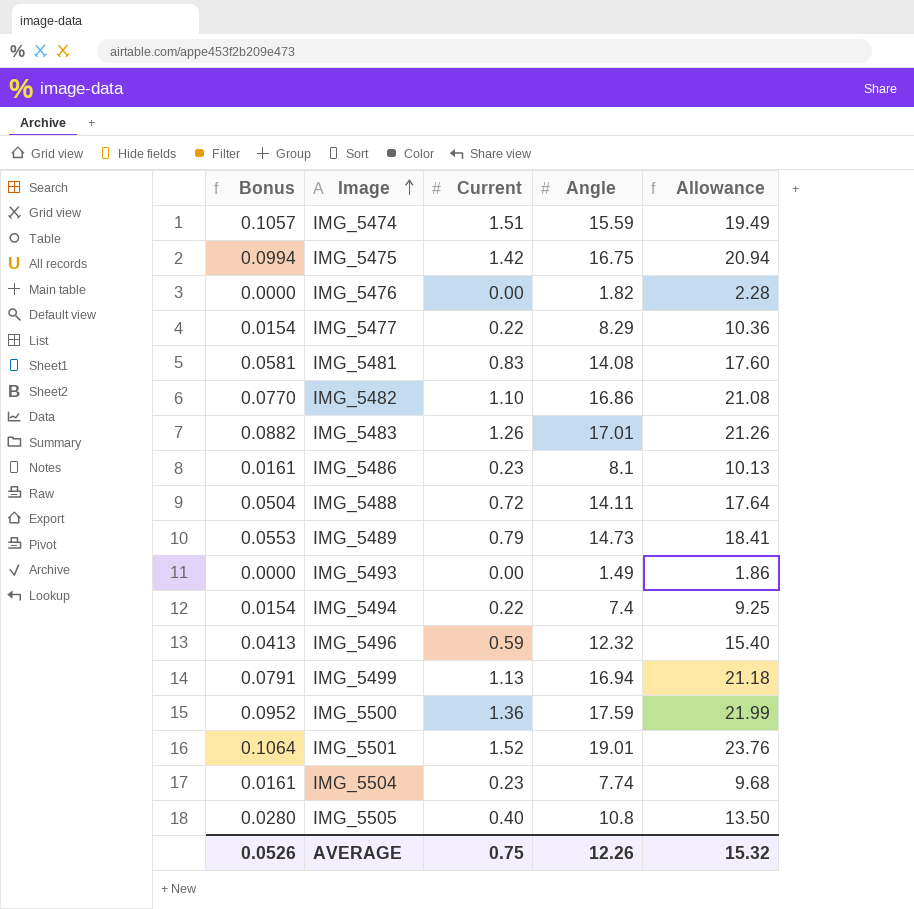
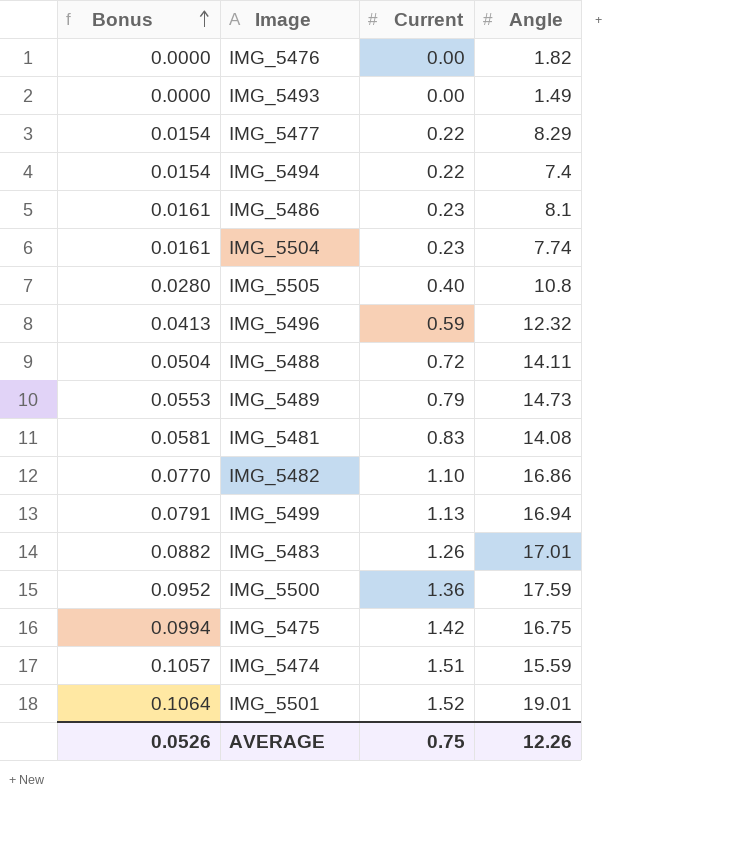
row order: Image ascending -> Bonus ascending
column Allowance | formula: [Angle] * 1.25 -> none

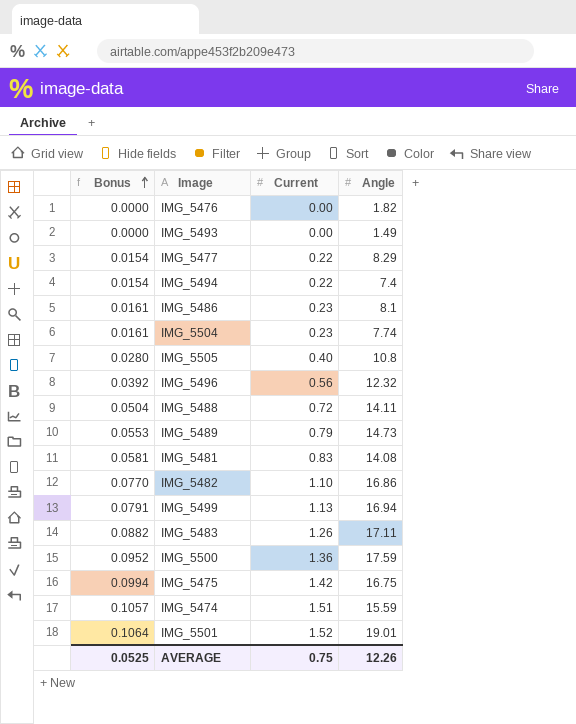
IMG_5496 | Bonus: 0.0413 -> 0.0392
IMG_5496 | Current: 0.59 -> 0.56
IMG_5483 | Angle: 17.01 -> 17.11
AVERAGE | Bonus: 0.0526 -> 0.0525

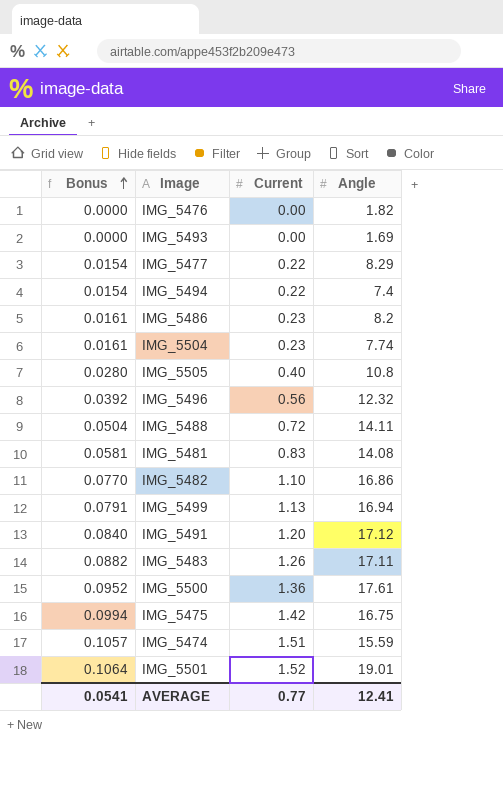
row IMG_5489: 0.0553 | 0.79 | 14.73 -> none
IMG_5493 | Angle: 1.49 -> 1.69
IMG_5486 | Angle: 8.1 -> 8.2
row IMG_5491: none -> 0.0840 | 1.20 | 17.12
IMG_5500 | Angle: 17.59 -> 17.61
AVERAGE | Bonus: 0.0525 -> 0.0541
AVERAGE | Current: 0.75 -> 0.77
AVERAGE | Angle: 12.26 -> 12.41

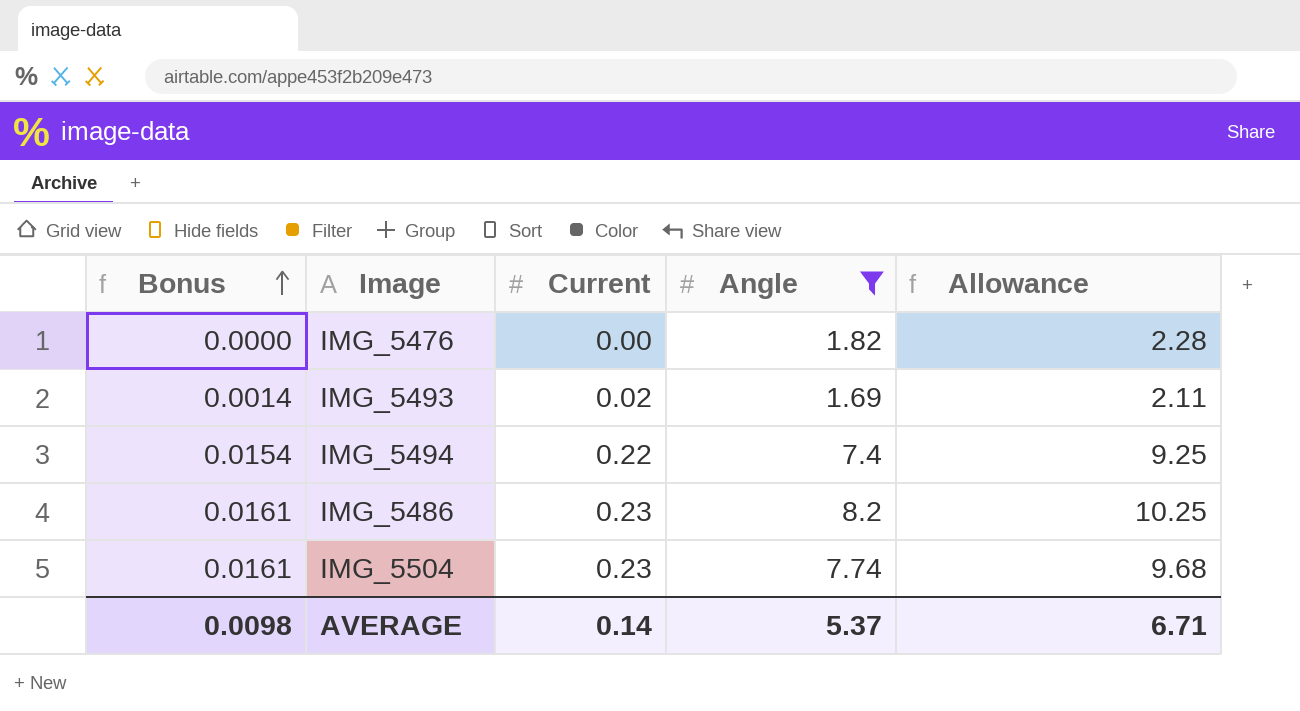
filter: none -> Angle <= 8.2
column Allowance | formula: none -> [Angle] * 1.25
IMG_5493 | Bonus: 0.0000 -> 0.0014
IMG_5493 | Current: 0.00 -> 0.02
AVERAGE | Bonus: 0.0541 -> 0.0098
AVERAGE | Current: 0.77 -> 0.14
AVERAGE | Angle: 12.41 -> 5.37

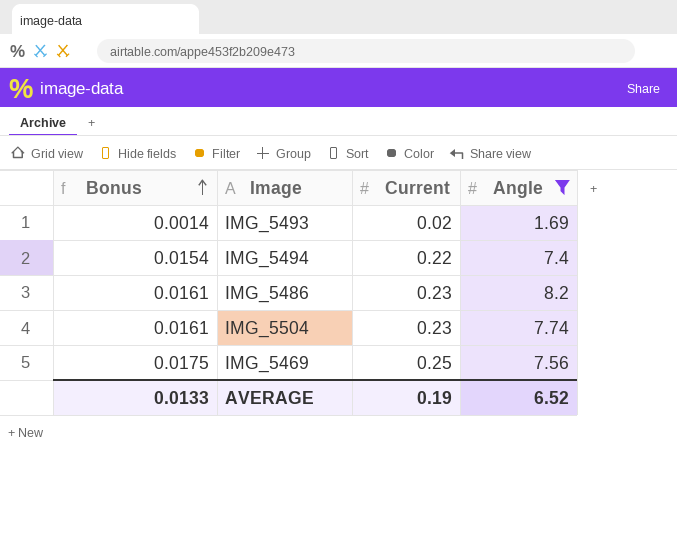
column Allowance | formula: [Angle] * 1.25 -> none
row IMG_5476: 0.0000 | 0.00 | 1.82 | 2.28 -> none
row IMG_5469: none -> 0.0175 | 0.25 | 7.56
AVERAGE | Bonus: 0.0098 -> 0.0133
AVERAGE | Current: 0.14 -> 0.19
AVERAGE | Angle: 5.37 -> 6.52

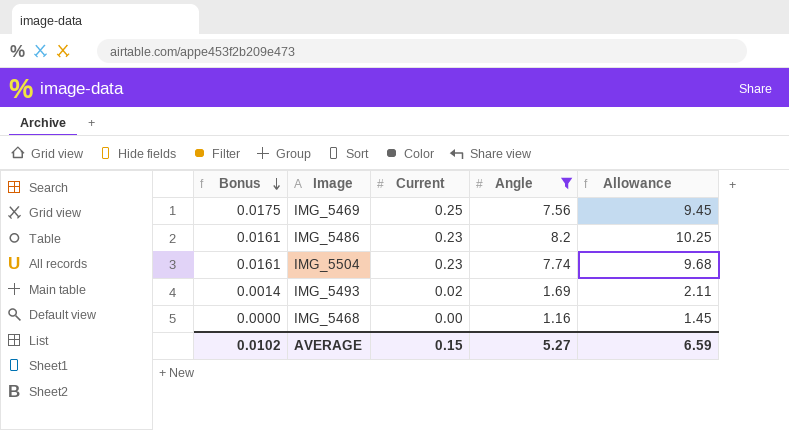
row order: Bonus ascending -> Bonus descending
column Allowance | formula: none -> [Angle] * 1.25
row IMG_5494: 0.0154 | 0.22 | 7.4 -> none
row IMG_5468: none -> 0.0000 | 0.00 | 1.16 | 1.45
AVERAGE | Bonus: 0.0133 -> 0.0102
AVERAGE | Current: 0.19 -> 0.15
AVERAGE | Angle: 6.52 -> 5.27

